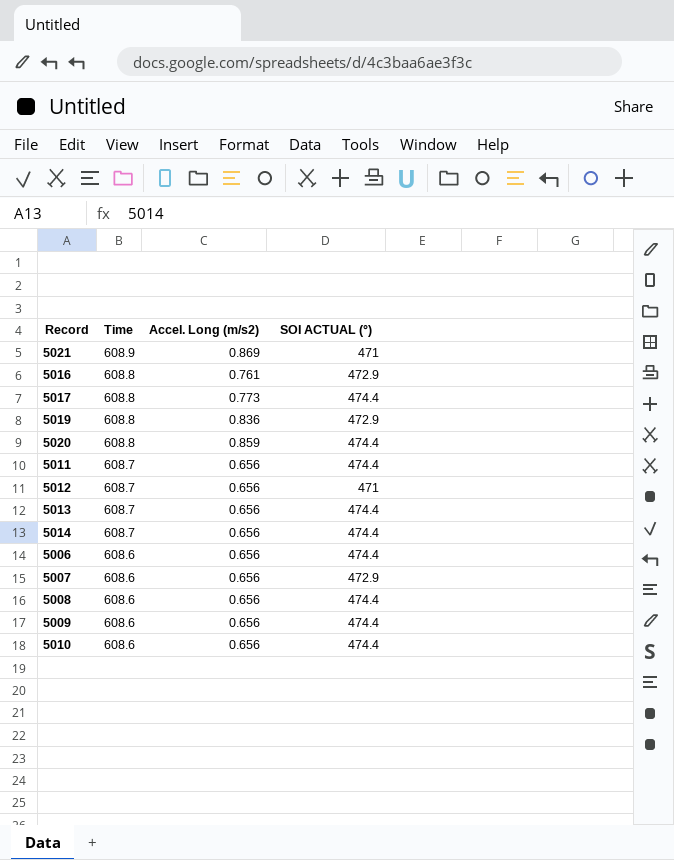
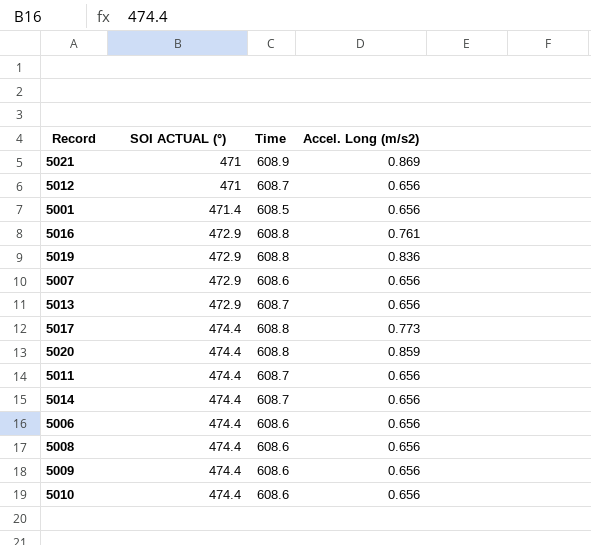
row order: Time descending -> SOI ACTUAL (°) ascending
column SOI ACTUAL (°) | position: 4 -> 2
row 5001: none -> 471.4 | 608.5 | 0.656
5013 | SOI ACTUAL (°): 474.4 -> 472.9

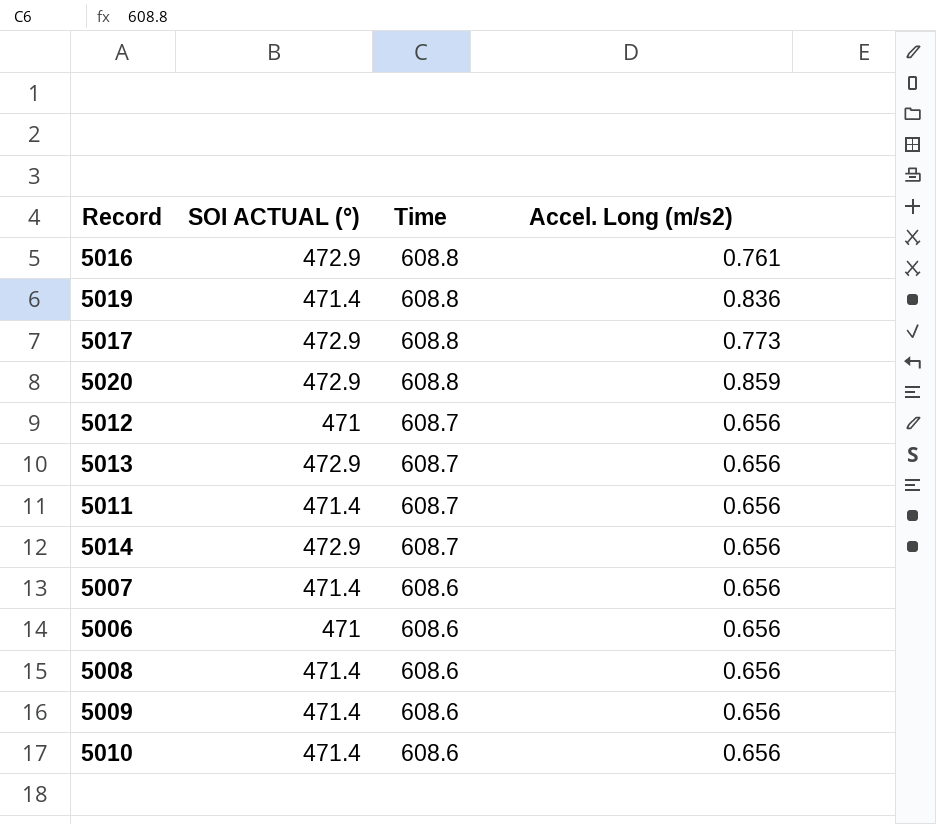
row order: SOI ACTUAL (°) ascending -> Time descending
row 5021: 471 | 608.9 | 0.869 -> none
row 5001: 471.4 | 608.5 | 0.656 -> none
5019 | SOI ACTUAL (°): 472.9 -> 471.4
5017 | SOI ACTUAL (°): 474.4 -> 472.9
5020 | SOI ACTUAL (°): 474.4 -> 472.9
5011 | SOI ACTUAL (°): 474.4 -> 471.4
5014 | SOI ACTUAL (°): 474.4 -> 472.9
5007 | SOI ACTUAL (°): 472.9 -> 471.4
5006 | SOI ACTUAL (°): 474.4 -> 471
5008 | SOI ACTUAL (°): 474.4 -> 471.4
5009 | SOI ACTUAL (°): 474.4 -> 471.4
5010 | SOI ACTUAL (°): 474.4 -> 471.4

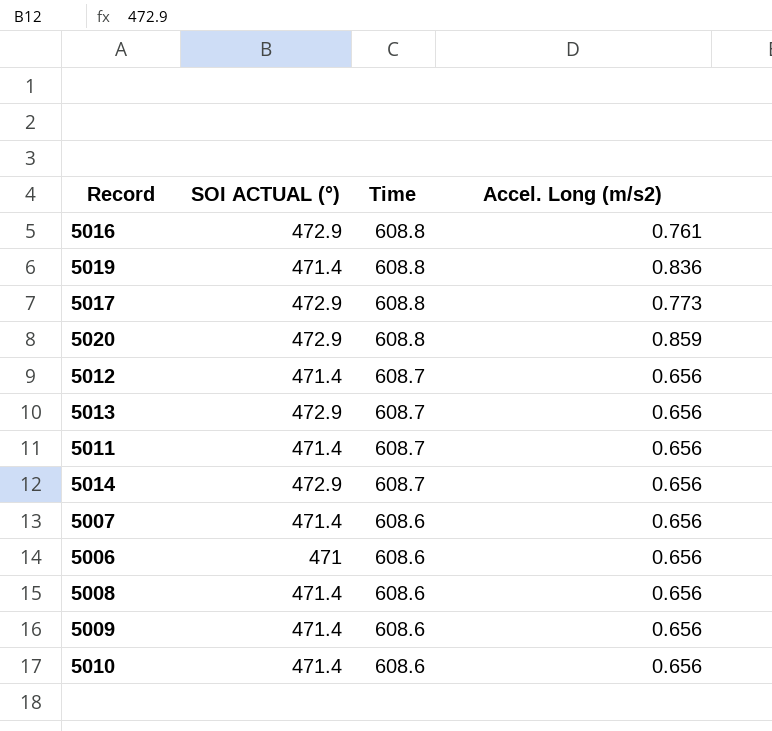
5012 | SOI ACTUAL (°): 471 -> 471.4

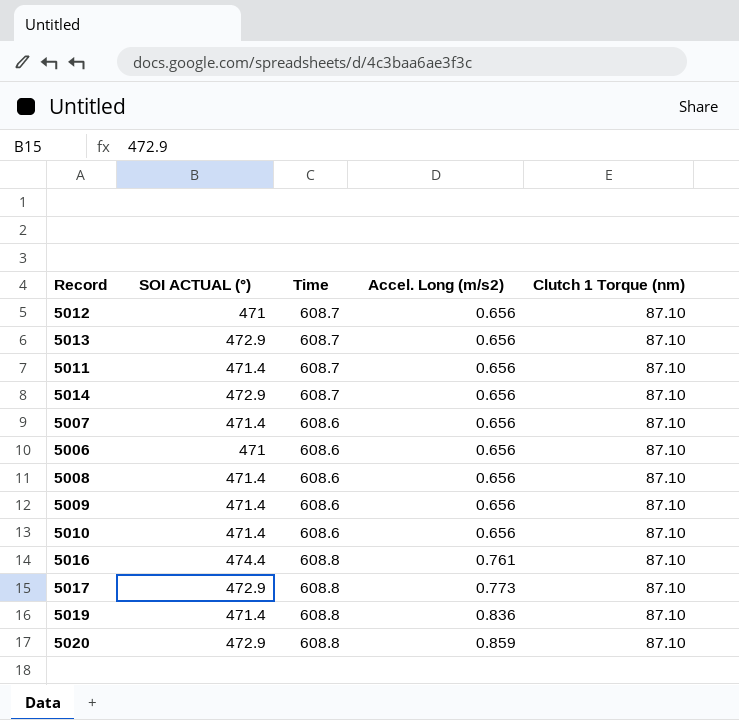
row order: Time descending -> Accel. Long (m/s2) ascending
column Clutch 1 Torque (nm) | position: none -> 5
5012 | SOI ACTUAL (°): 471.4 -> 471
5016 | SOI ACTUAL (°): 472.9 -> 474.4

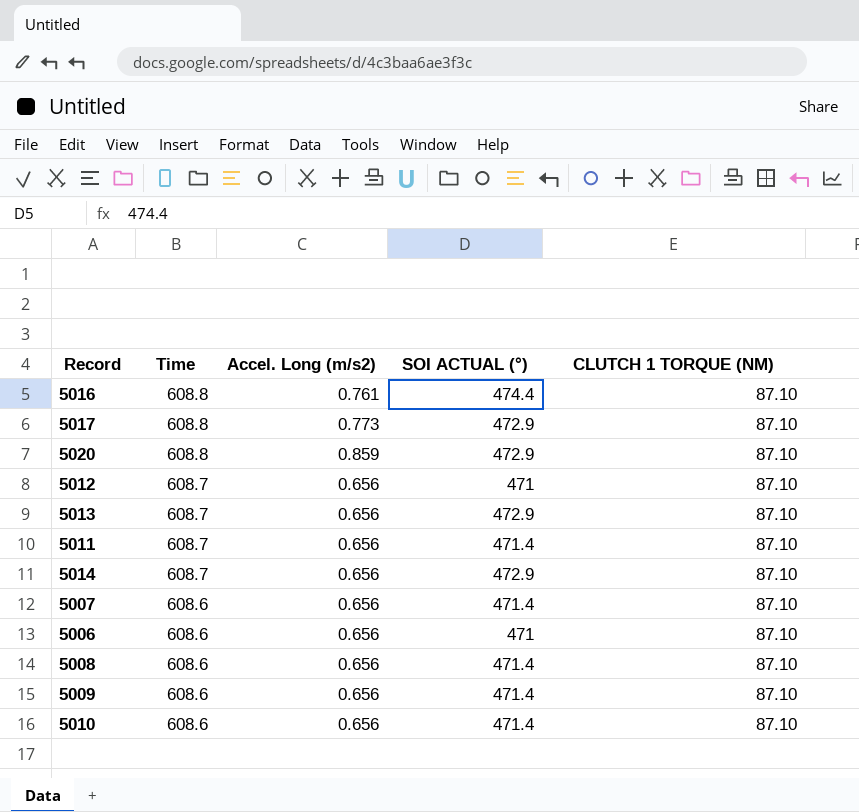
row order: Accel. Long (m/s2) ascending -> Time descending
column SOI ACTUAL (°) | position: 2 -> 4
column name: Clutch 1 Torque (nm) -> CLUTCH 1 TORQUE (NM)
row 5019: 471.4 | 608.8 | 0.836 | 87.10 -> none

